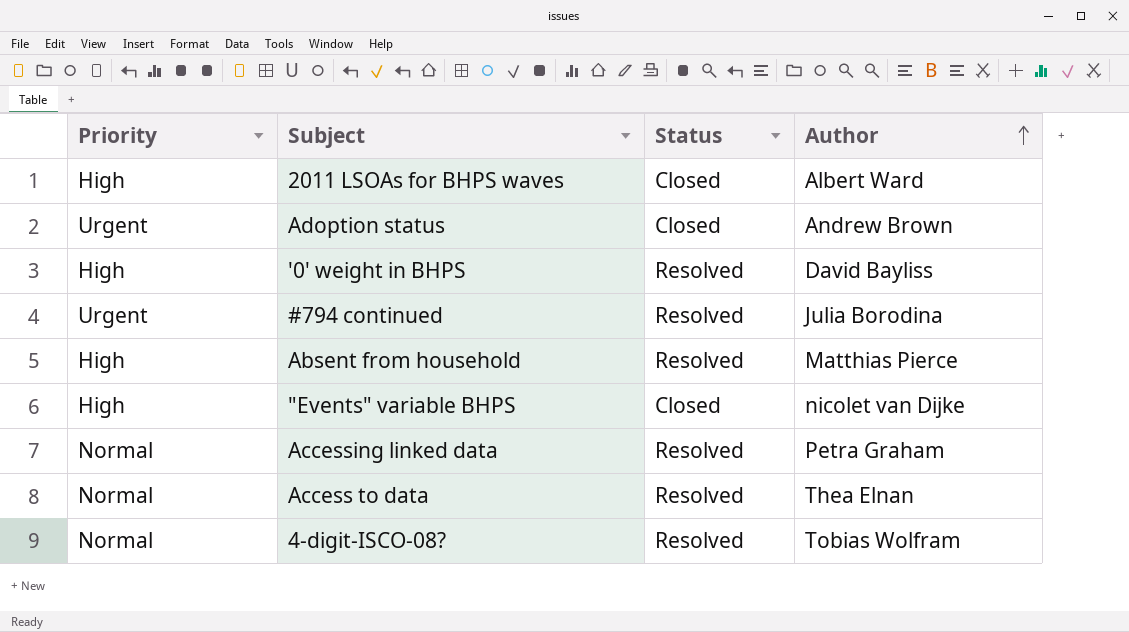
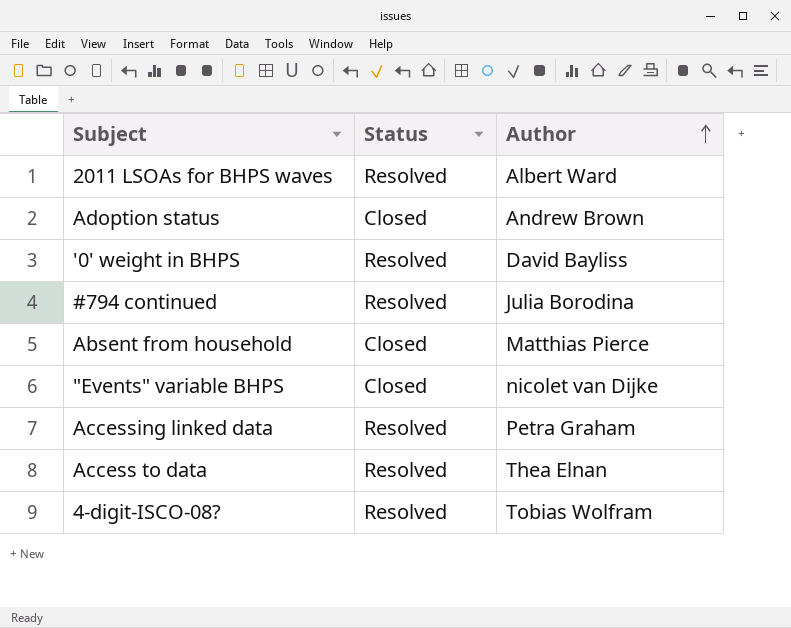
column Priority | position: 1 -> none
2011 LSOAs for BHPS waves | Status: Closed -> Resolved
Absent from household | Status: Resolved -> Closed

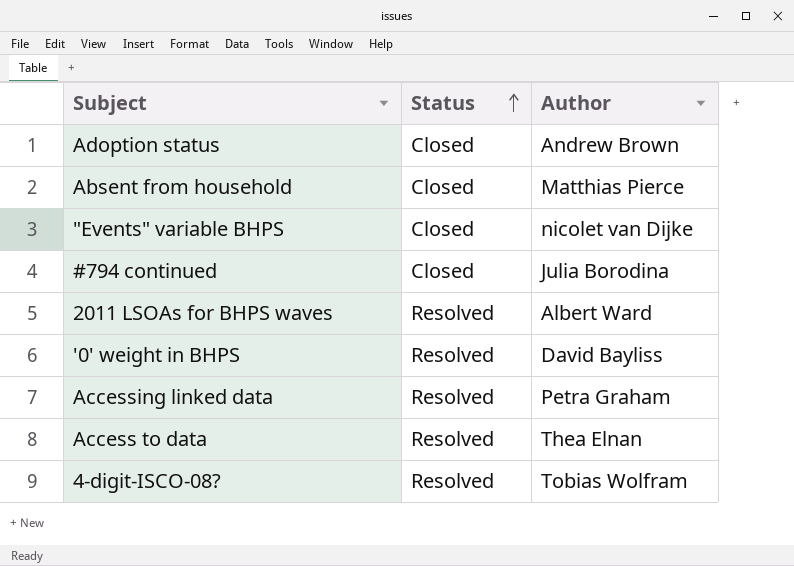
row order: Author ascending -> Status ascending
#794 continued | Status: Resolved -> Closed

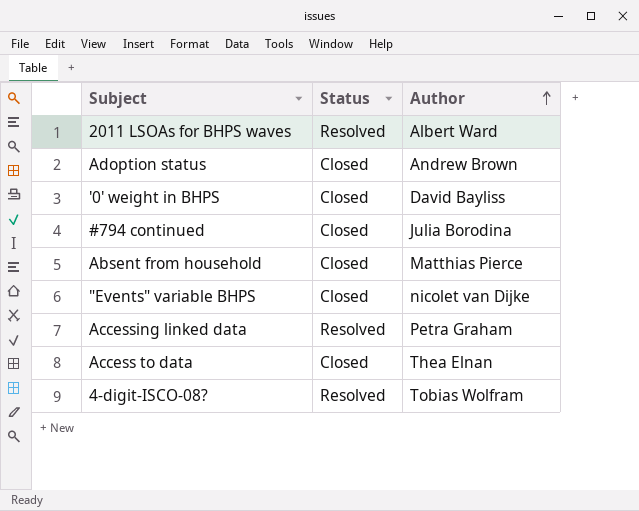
row order: Status ascending -> Author ascending
'0' weight in BHPS | Status: Resolved -> Closed
Access to data | Status: Resolved -> Closed

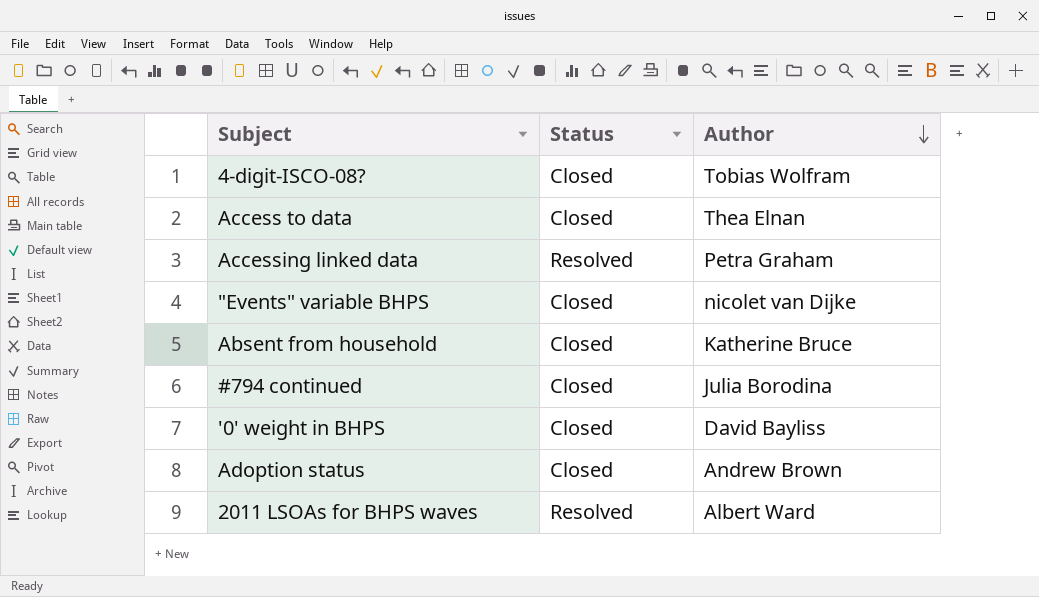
row order: Author ascending -> Author descending
4-digit-ISCO-08? | Status: Resolved -> Closed
Absent from household | Author: Matthias Pierce -> Katherine Bruce

